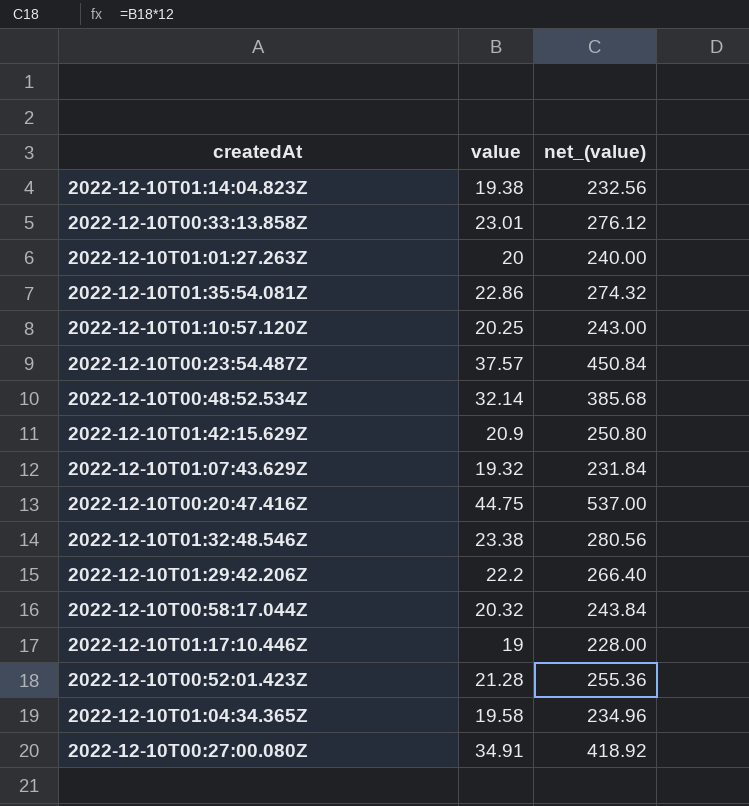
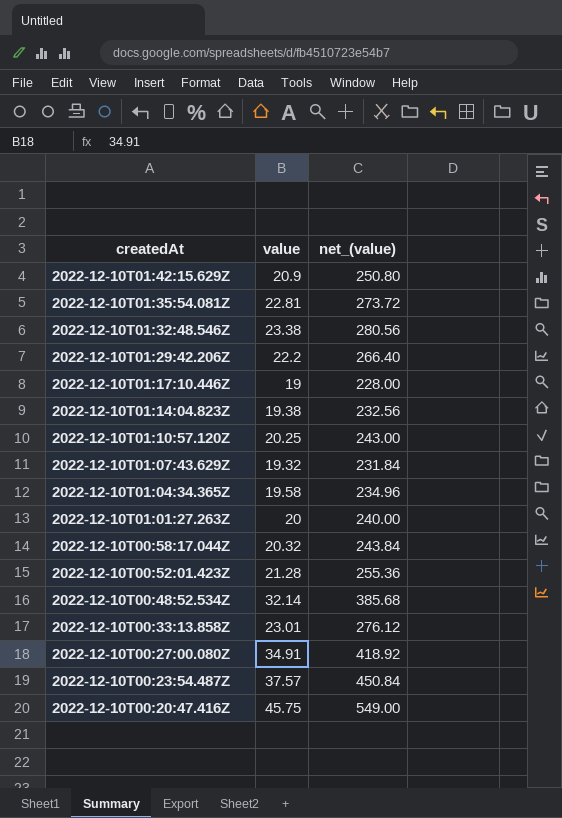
row order: none -> createdAt descending
2022-12-10T01:35:54.081Z | value: 22.86 -> 22.81
2022-12-10T01:35:54.081Z | net_(value): 274.32 -> 273.72
2022-12-10T00:20:47.416Z | value: 44.75 -> 45.75
2022-12-10T00:20:47.416Z | net_(value): 537.00 -> 549.00

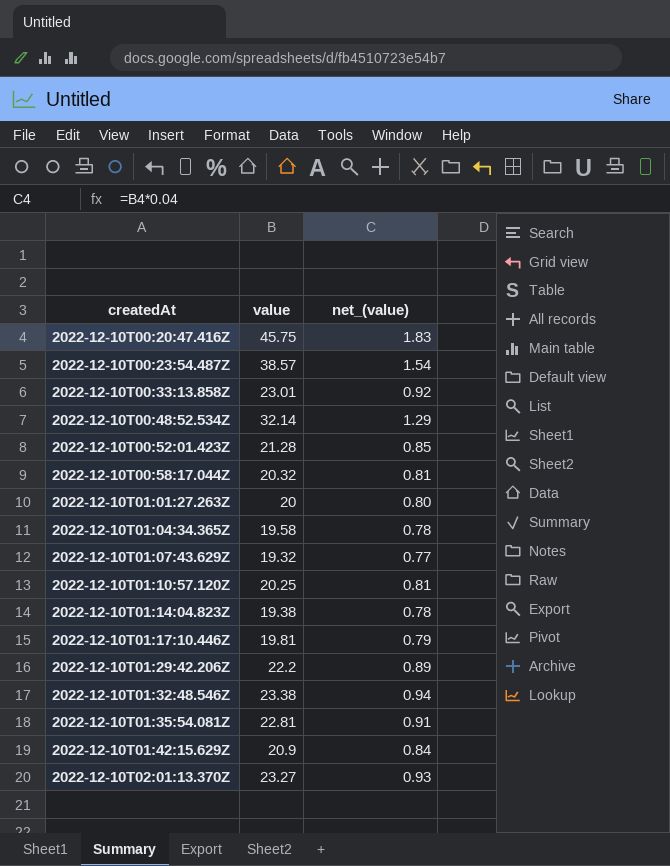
row order: createdAt descending -> createdAt ascending
column net_(value) | formula: [value] * 12 -> [value] * 0.04
row 2022-12-10T00:27:00.080Z: 34.91 | 418.92 -> none
2022-12-10T00:23:54.487Z | value: 37.57 -> 38.57
2022-12-10T01:17:10.446Z | value: 19 -> 19.81
row 2022-12-10T02:01:13.370Z: none -> 23.27 | 0.93

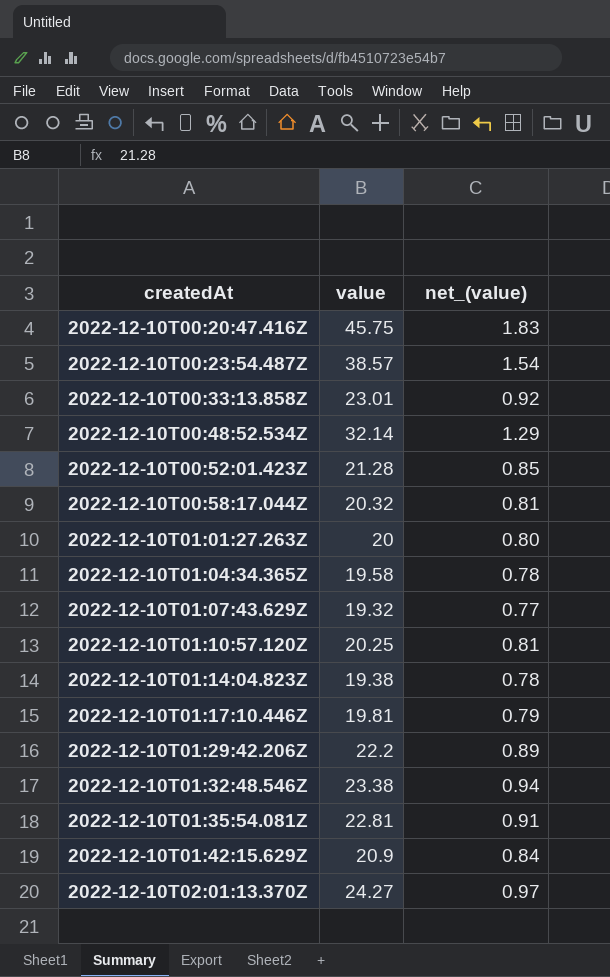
2022-12-10T02:01:13.370Z | value: 23.27 -> 24.27
2022-12-10T02:01:13.370Z | net_(value): 0.93 -> 0.97

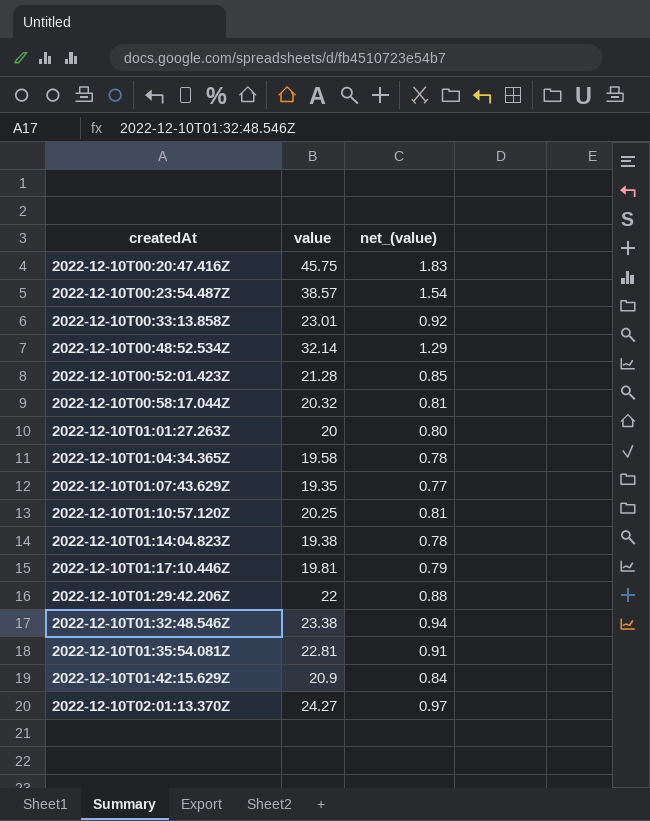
2022-12-10T01:07:43.629Z | value: 19.32 -> 19.35
2022-12-10T01:29:42.206Z | value: 22.2 -> 22
2022-12-10T01:29:42.206Z | net_(value): 0.89 -> 0.88

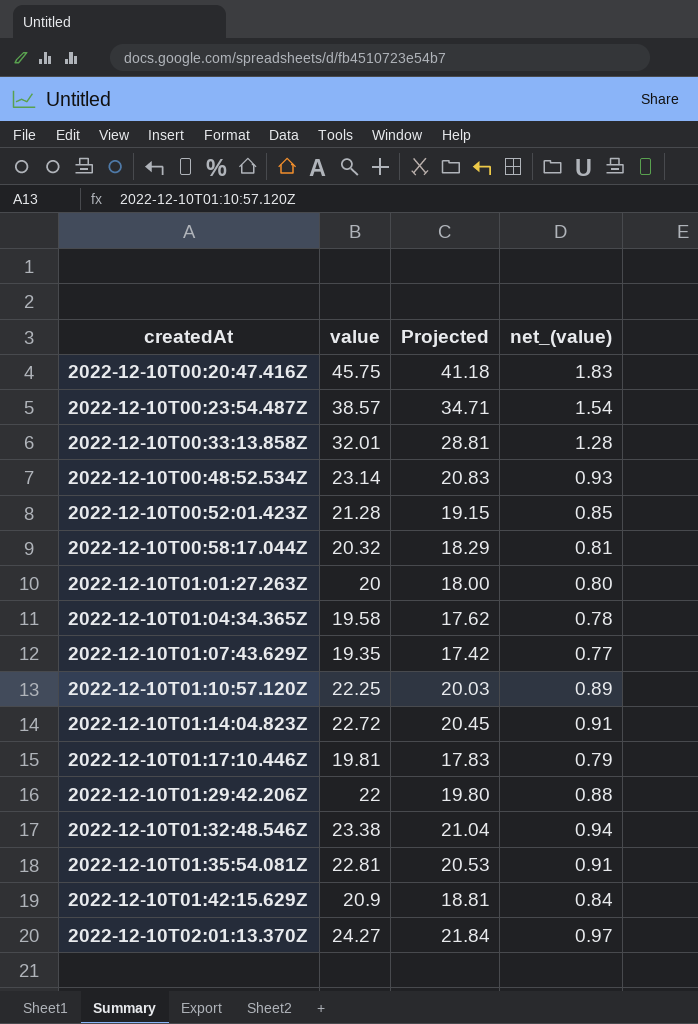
column Projected | formula: none -> [value] * 0.9
2022-12-10T00:33:13.858Z | value: 23.01 -> 32.01
2022-12-10T00:33:13.858Z | net_(value): 0.92 -> 1.28
2022-12-10T00:48:52.534Z | value: 32.14 -> 23.14
2022-12-10T00:48:52.534Z | net_(value): 1.29 -> 0.93
2022-12-10T01:10:57.120Z | value: 20.25 -> 22.25
2022-12-10T01:10:57.120Z | net_(value): 0.81 -> 0.89
2022-12-10T01:14:04.823Z | value: 19.38 -> 22.72
2022-12-10T01:14:04.823Z | net_(value): 0.78 -> 0.91

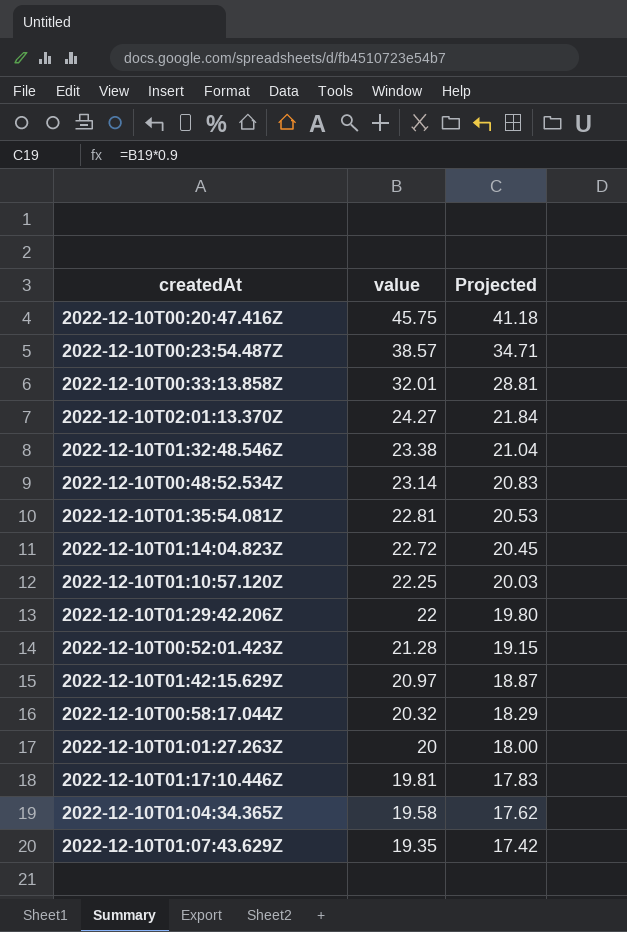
row order: createdAt ascending -> value descending
column net_(value) | formula: [value] * 0.04 -> none
2022-12-10T01:42:15.629Z | value: 20.9 -> 20.97
2022-12-10T01:42:15.629Z | Projected: 18.81 -> 18.87

